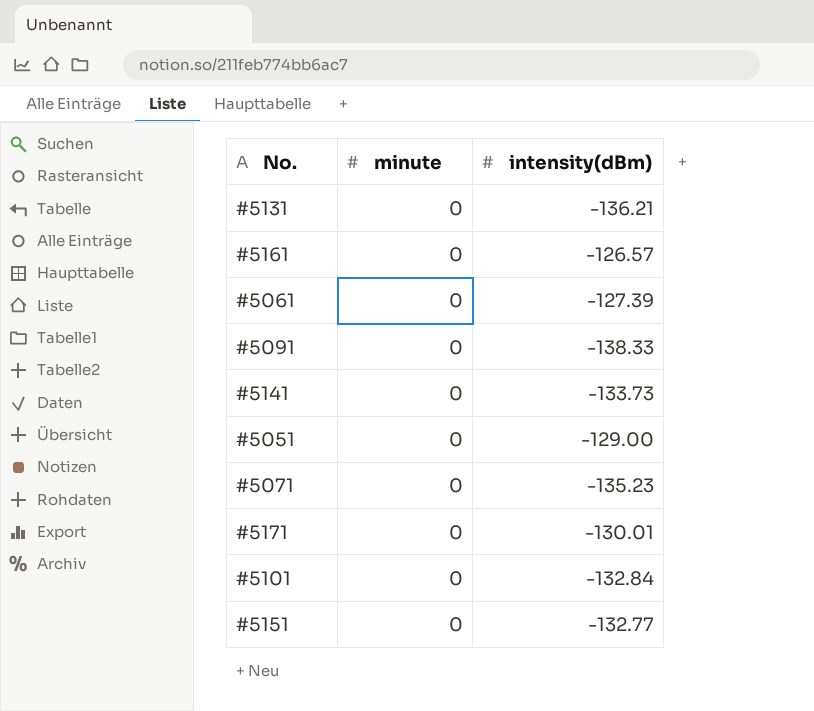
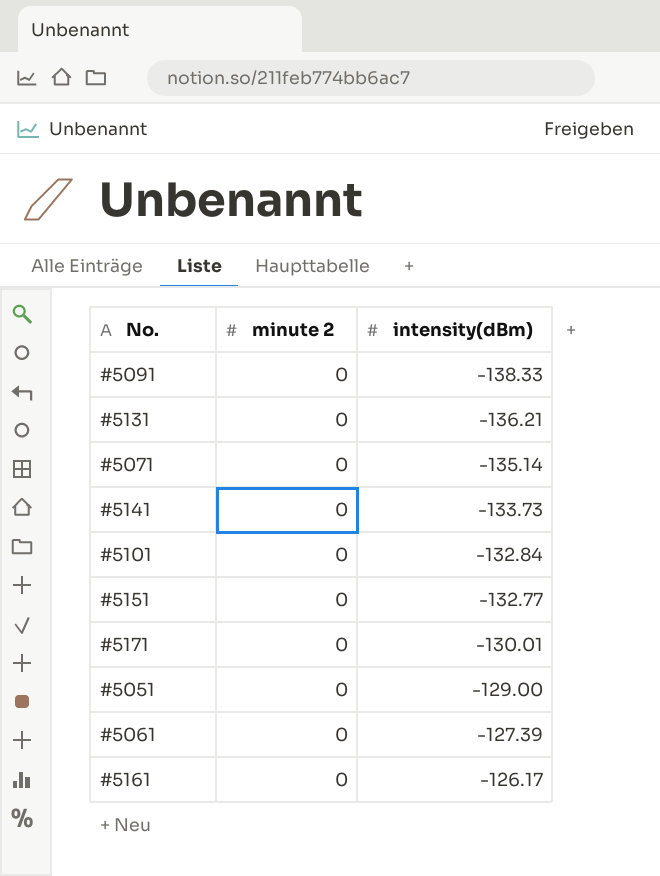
row order: none -> intensity(dBm) ascending
column name: minute -> minute 2
#5071 | intensity(dBm): -135.23 -> -135.14
#5161 | intensity(dBm): -126.57 -> -126.17

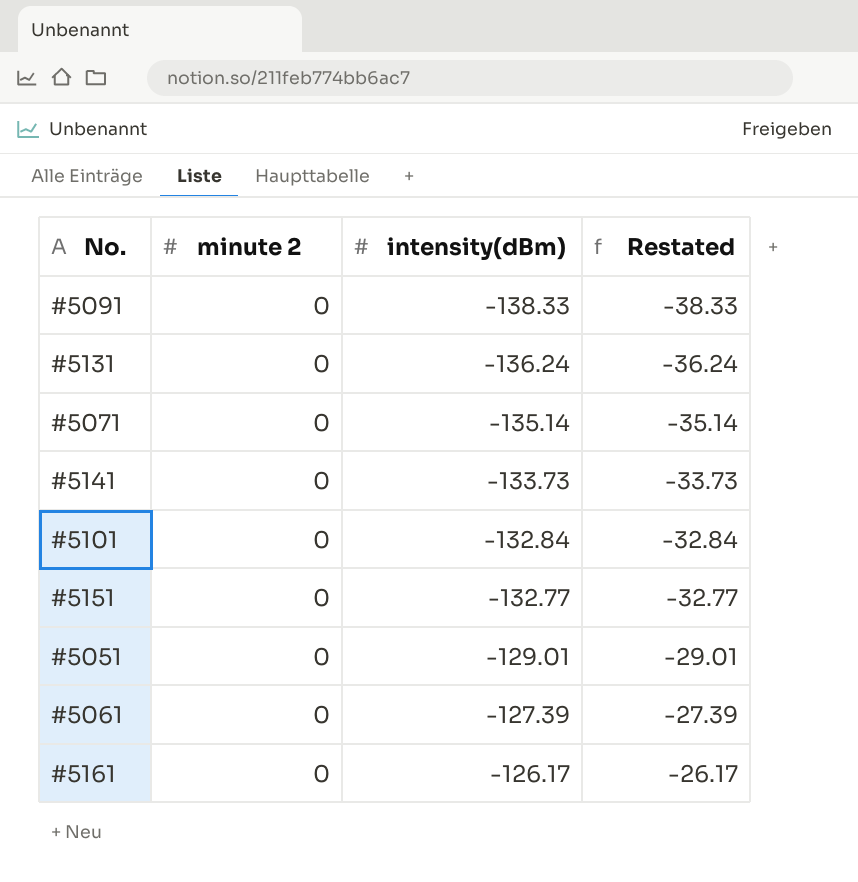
column Restated | formula: none -> [intensity(dBm)] + 100
row #5171: 0 | -130.01 -> none
#5131 | intensity(dBm): -136.21 -> -136.24
#5051 | intensity(dBm): -129.00 -> -129.01

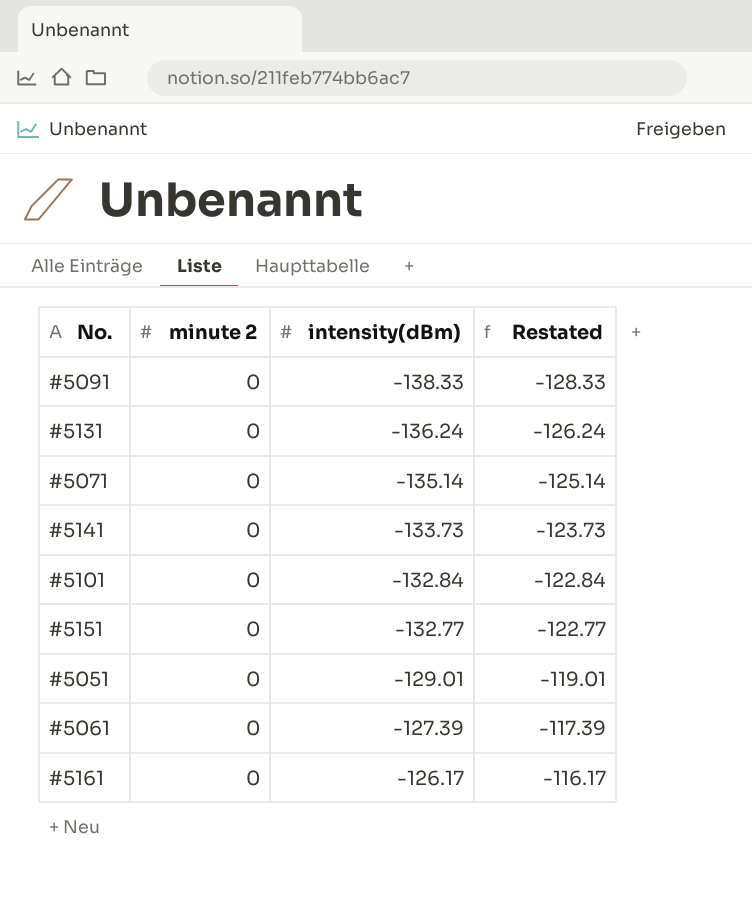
column Restated | formula: [intensity(dBm)] + 100 -> [intensity(dBm)] + 10

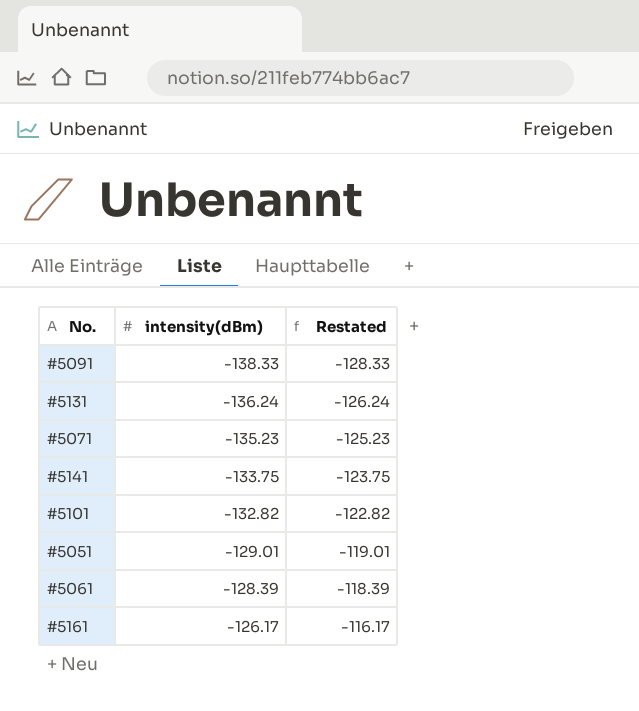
column minute 2 | position: 2 -> none
row #5151: 0 | -132.77 | -122.77 -> none
#5071 | intensity(dBm): -135.14 -> -135.23
#5071 | Restated: -125.14 -> -125.23
#5141 | intensity(dBm): -133.73 -> -133.75
#5141 | Restated: -123.73 -> -123.75
#5101 | intensity(dBm): -132.84 -> -132.82
#5101 | Restated: -122.84 -> -122.82
#5061 | intensity(dBm): -127.39 -> -128.39
#5061 | Restated: -117.39 -> -118.39

